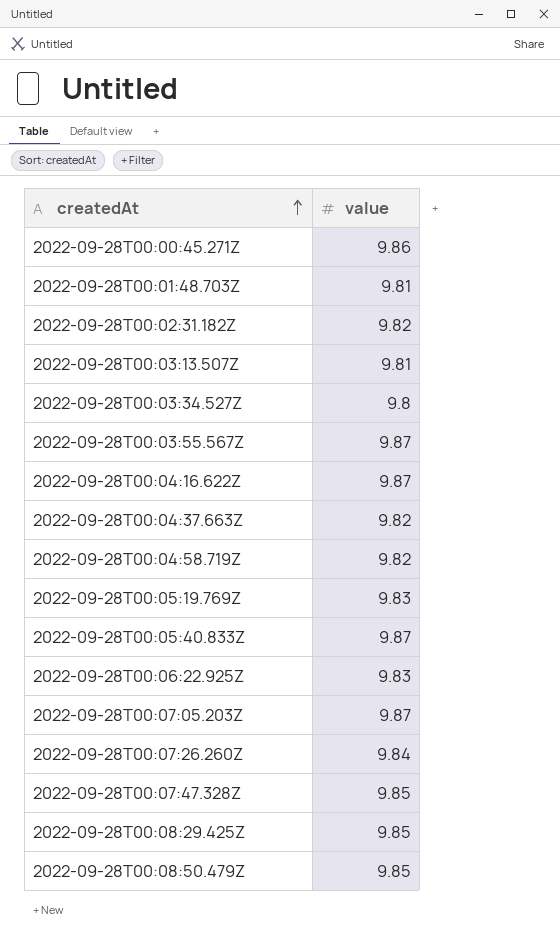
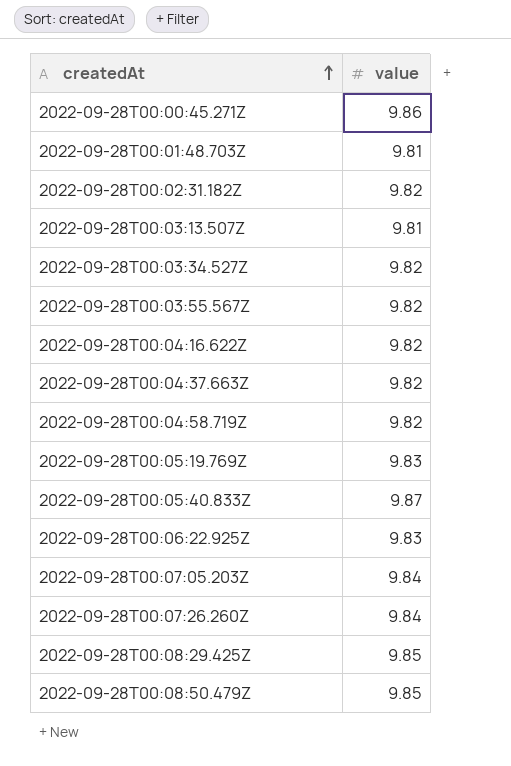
row 2022-09-28T00:07:47.328Z: 9.85 -> none
2022-09-28T00:03:34.527Z | value: 9.8 -> 9.82
2022-09-28T00:03:55.567Z | value: 9.87 -> 9.82
2022-09-28T00:04:16.622Z | value: 9.87 -> 9.82
2022-09-28T00:07:05.203Z | value: 9.87 -> 9.84

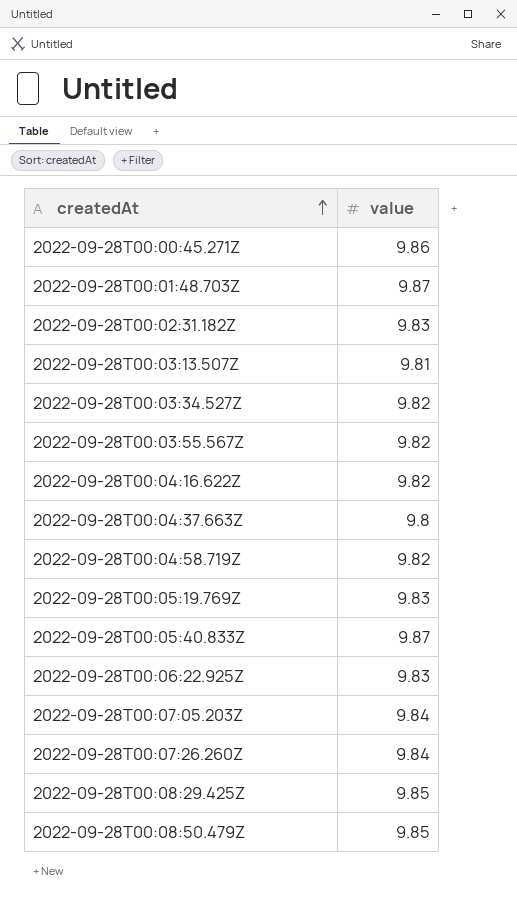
2022-09-28T00:01:48.703Z | value: 9.81 -> 9.87
2022-09-28T00:02:31.182Z | value: 9.82 -> 9.83
2022-09-28T00:04:37.663Z | value: 9.82 -> 9.8

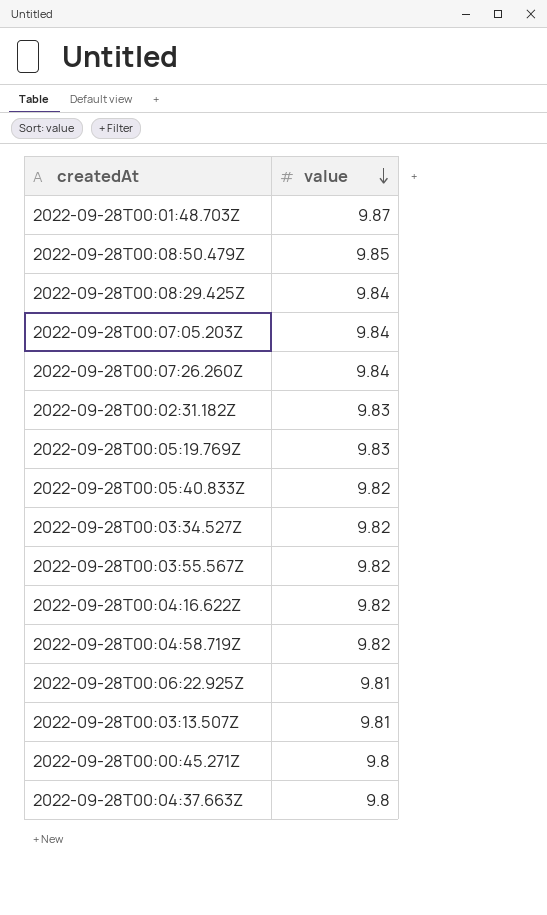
row order: createdAt ascending -> value descending
2022-09-28T00:08:29.425Z | value: 9.85 -> 9.84
2022-09-28T00:05:40.833Z | value: 9.87 -> 9.82
2022-09-28T00:06:22.925Z | value: 9.83 -> 9.81
2022-09-28T00:00:45.271Z | value: 9.86 -> 9.8

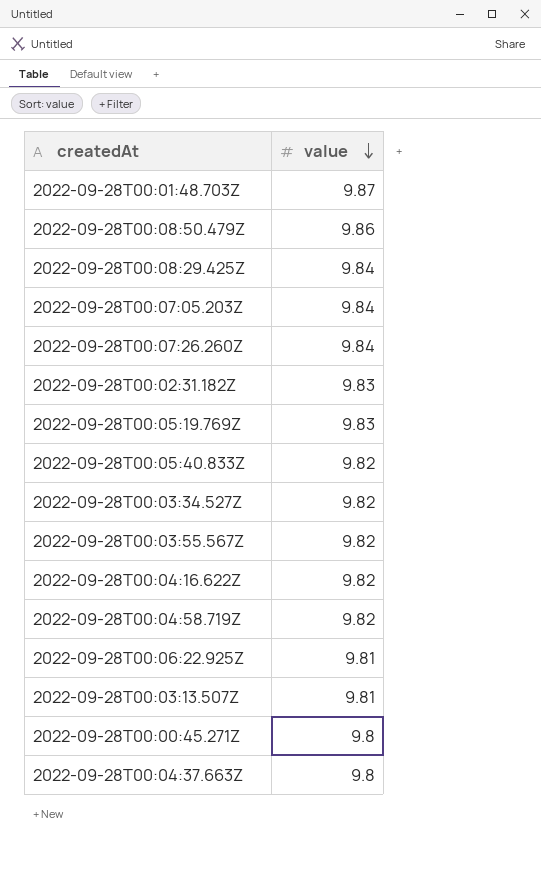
2022-09-28T00:08:50.479Z | value: 9.85 -> 9.86

